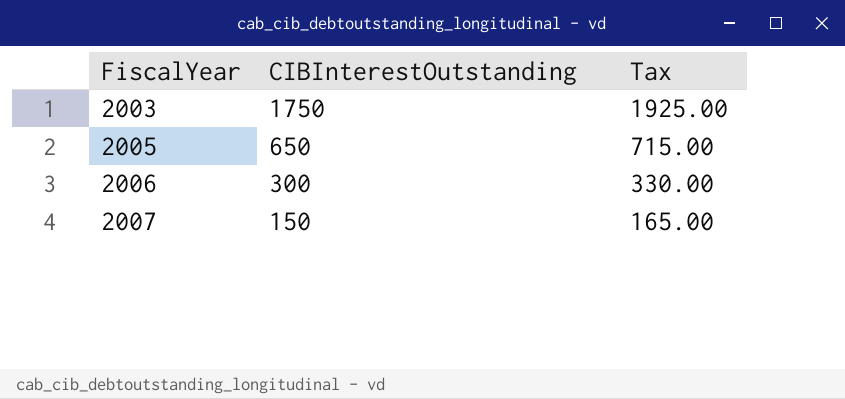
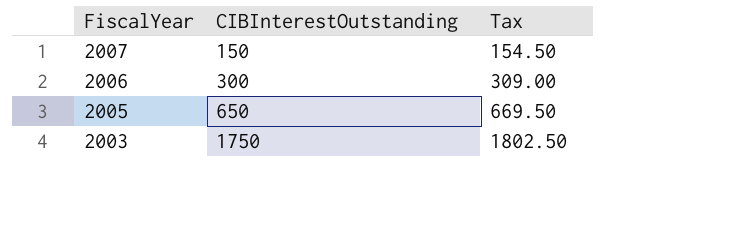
row order: FiscalYear ascending -> FiscalYear descending
column Tax | formula: [CIBInterestOutstanding] * 1.1 -> [CIBInterestOutstanding] * 1.03

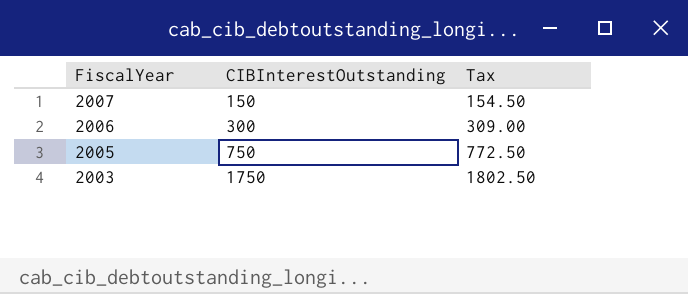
2005 | CIBInterestOutstanding: 650 -> 750
2005 | Tax: 669.50 -> 772.50

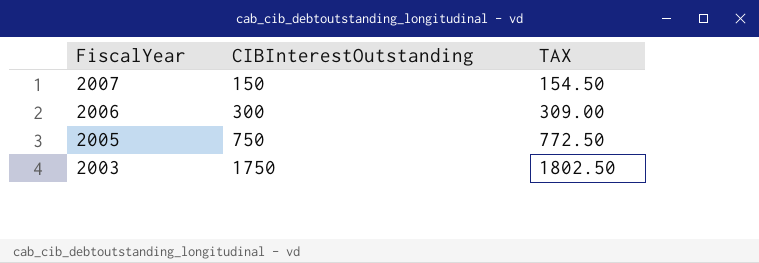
column name: Tax -> TAX

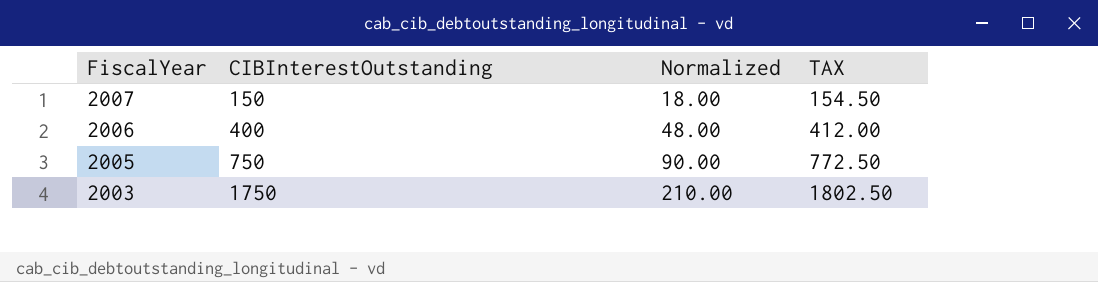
column Normalized | formula: none -> [CIBInterestOutstanding] * 0.12
2006 | CIBInterestOutstanding: 300 -> 400
2006 | TAX: 309.00 -> 412.00

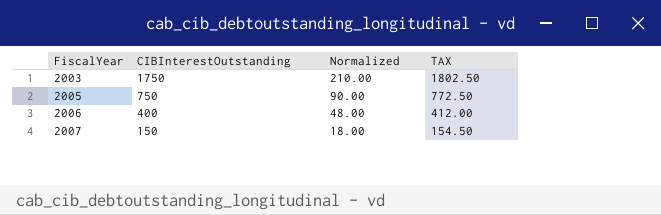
row order: FiscalYear descending -> FiscalYear ascending

